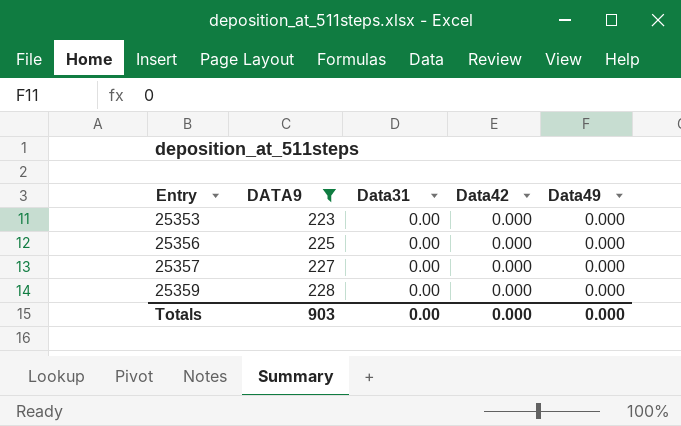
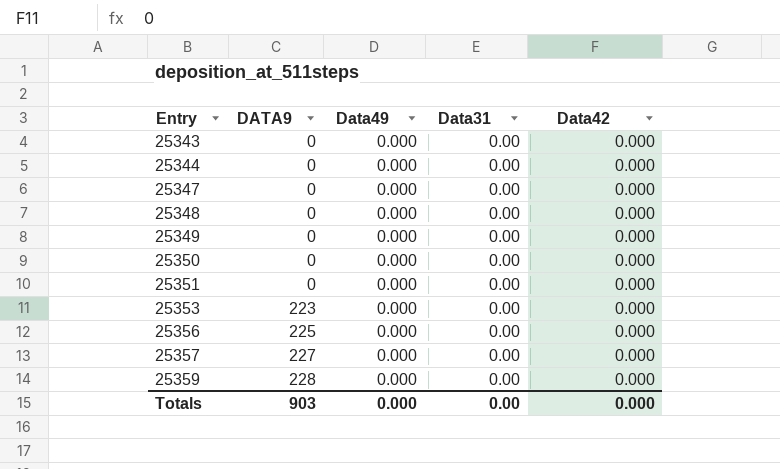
filter: DATA9 != 0 -> none
column Data49 | position: 5 -> 3

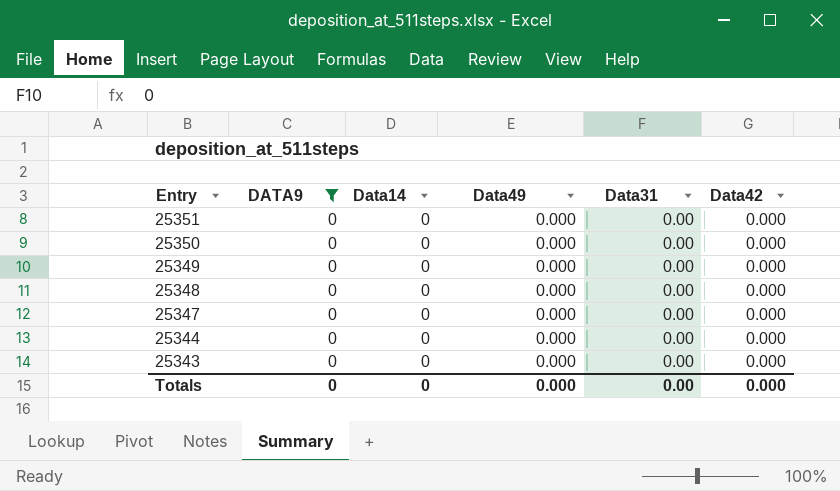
filter: none -> DATA9 = 0
row order: Entry ascending -> Entry descending
column Data14 | position: none -> 3
Totals | DATA9: 903 -> 0

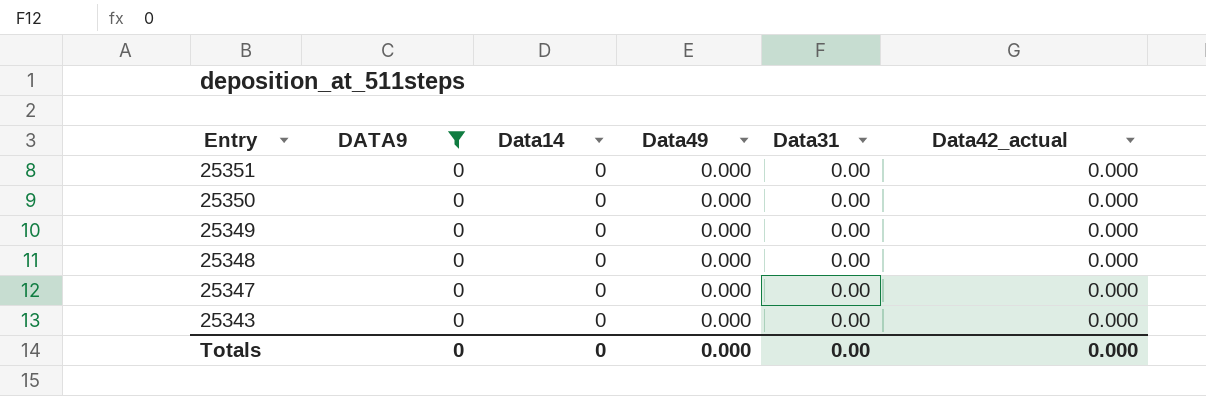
column name: Data42 -> Data42_actual
row 25344: 0 | 0 | 0.000 | 0.00 | 0.000 -> none

